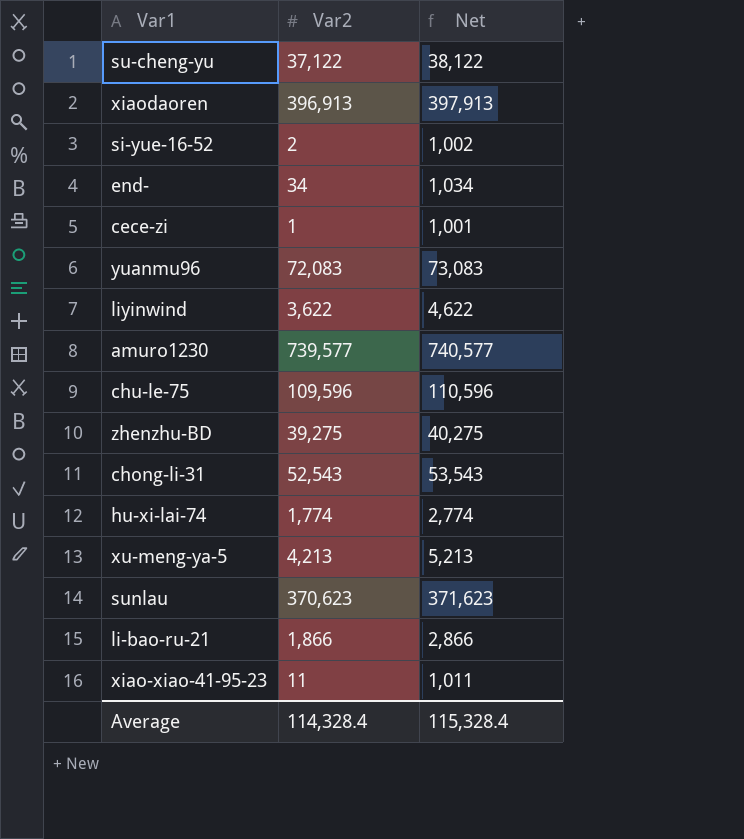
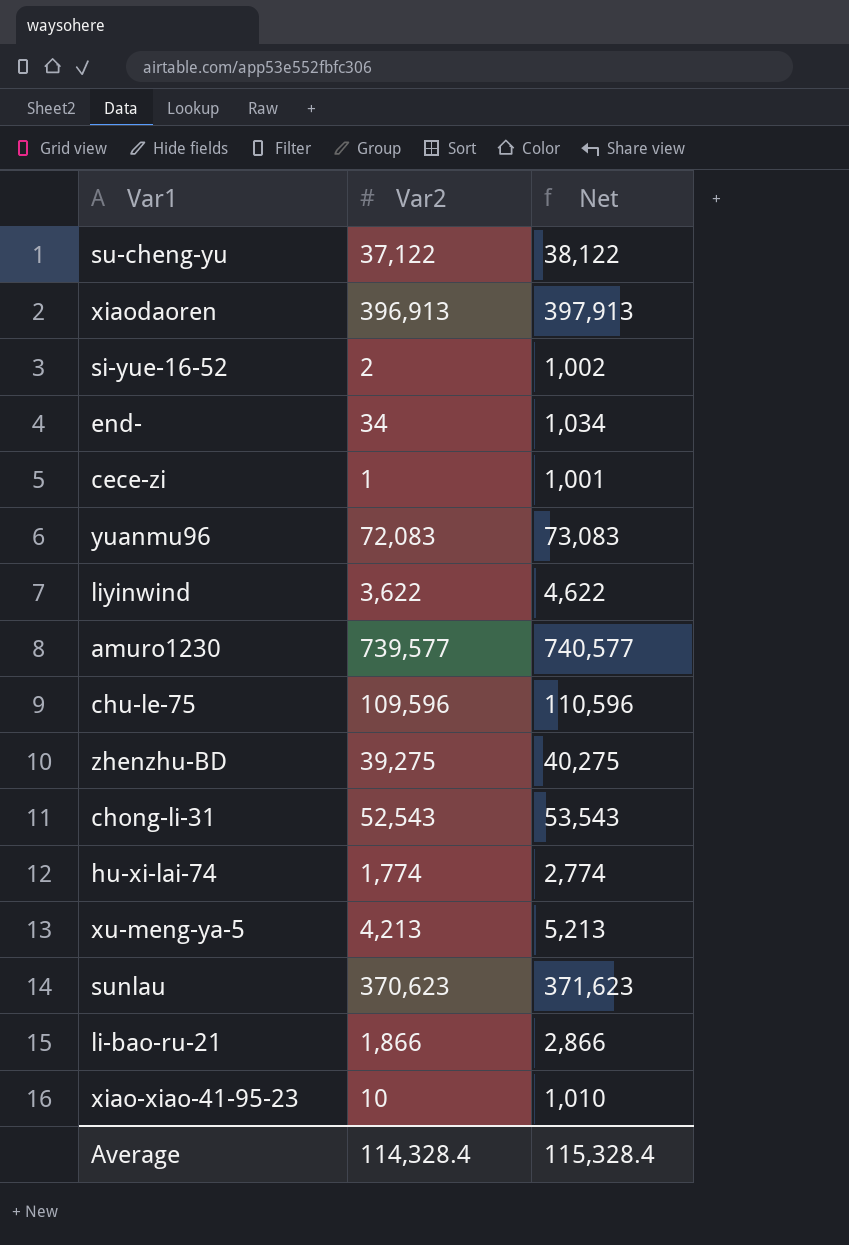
xiao-xiao-41-95-23 | Var2: 11 -> 10
xiao-xiao-41-95-23 | Net: 1,011 -> 1,010

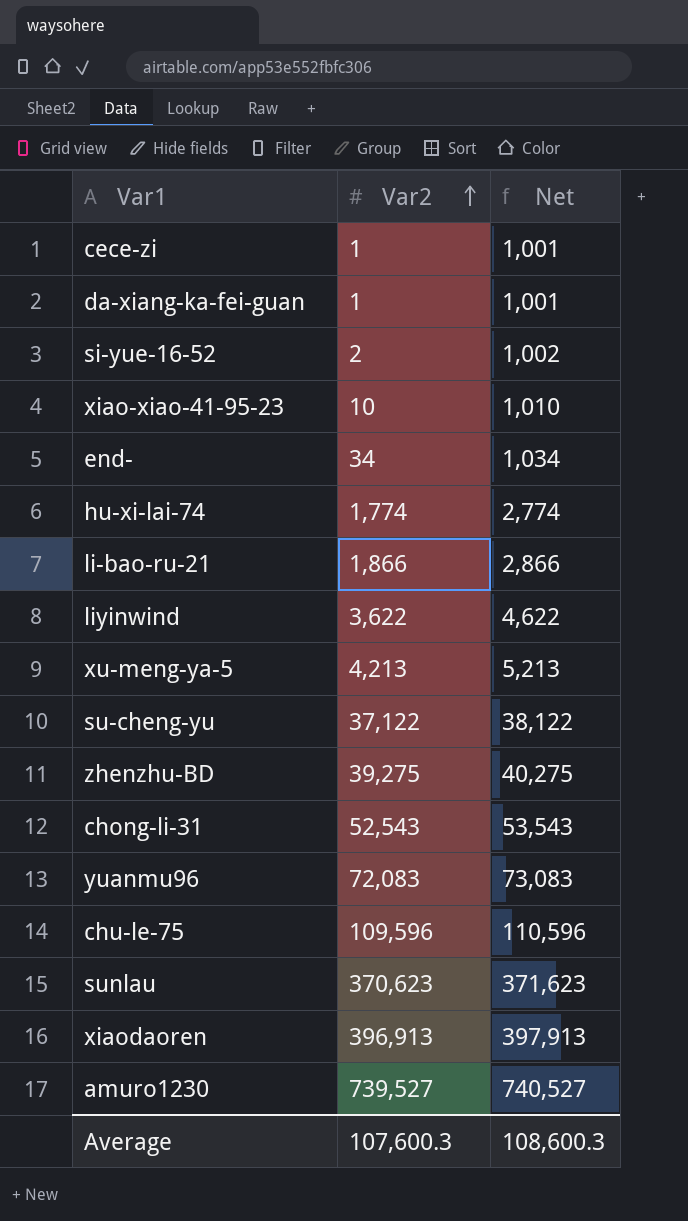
row order: none -> Var2 ascending
row da-xiang-ka-fei-guan: none -> 1 | 1,001
amuro1230 | Var2: 739,577 -> 739,527
amuro1230 | Net: 740,577 -> 740,527
Average | Var2: 114,328.4 -> 107,600.3
Average | Net: 115,328.4 -> 108,600.3

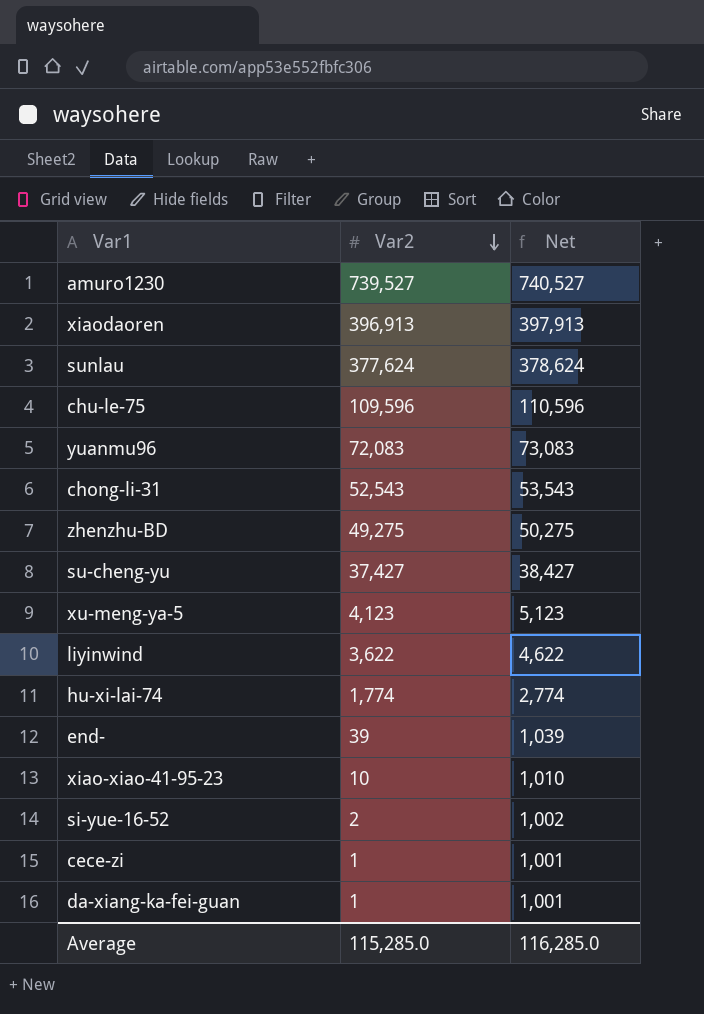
row order: Var2 ascending -> Var2 descending
row li-bao-ru-21: 1,866 | 2,866 -> none
sunlau | Var2: 370,623 -> 377,624
sunlau | Net: 371,623 -> 378,624
zhenzhu-BD | Var2: 39,275 -> 49,275
zhenzhu-BD | Net: 40,275 -> 50,275
su-cheng-yu | Var2: 37,122 -> 37,427
su-cheng-yu | Net: 38,122 -> 38,427
xu-meng-ya-5 | Var2: 4,213 -> 4,123
xu-meng-ya-5 | Net: 5,213 -> 5,123
end- | Var2: 34 -> 39
end- | Net: 1,034 -> 1,039
Average | Var2: 107,600.3 -> 115,285.0
Average | Net: 108,600.3 -> 116,285.0

